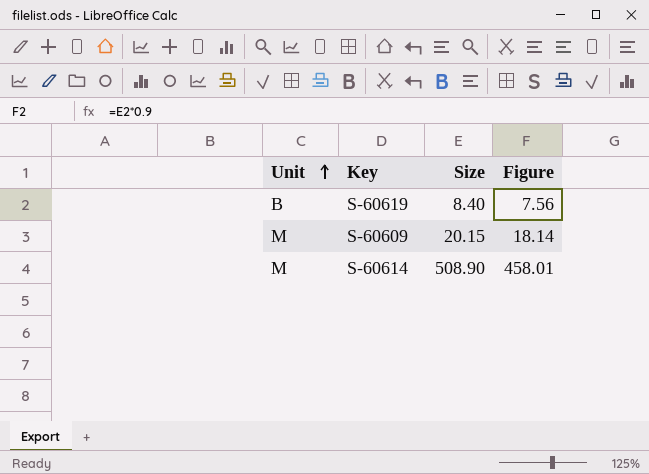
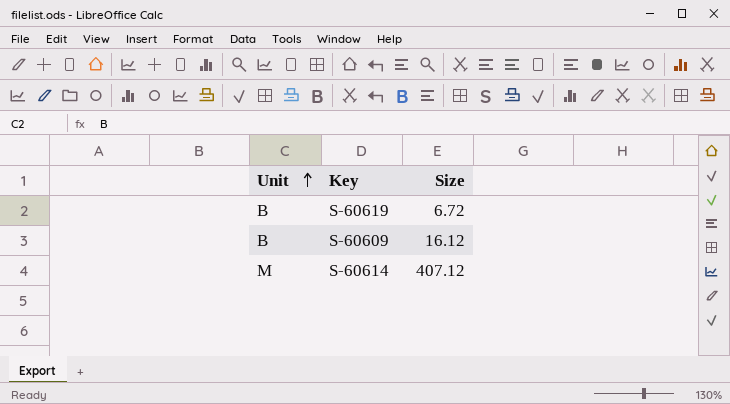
column Figure | formula: [Size] * 0.9 -> none
S-60619 | Size: 8.40 -> 6.72
S-60609 | Unit: M -> B
S-60609 | Size: 20.15 -> 16.12
S-60614 | Size: 508.90 -> 407.12

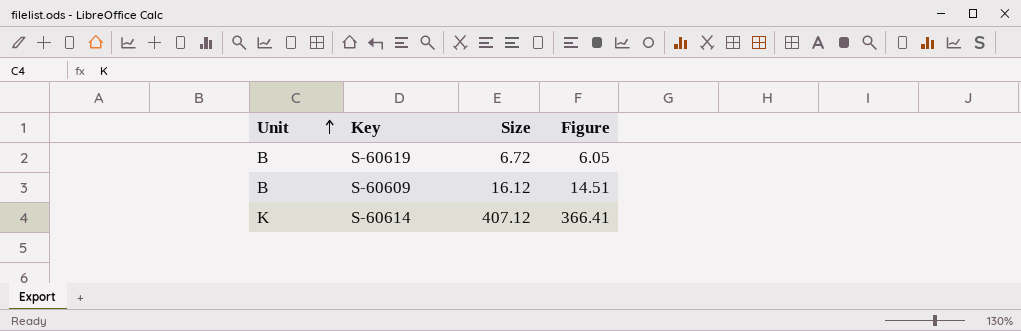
column Figure | formula: none -> [Size] * 0.9
S-60614 | Unit: M -> K

